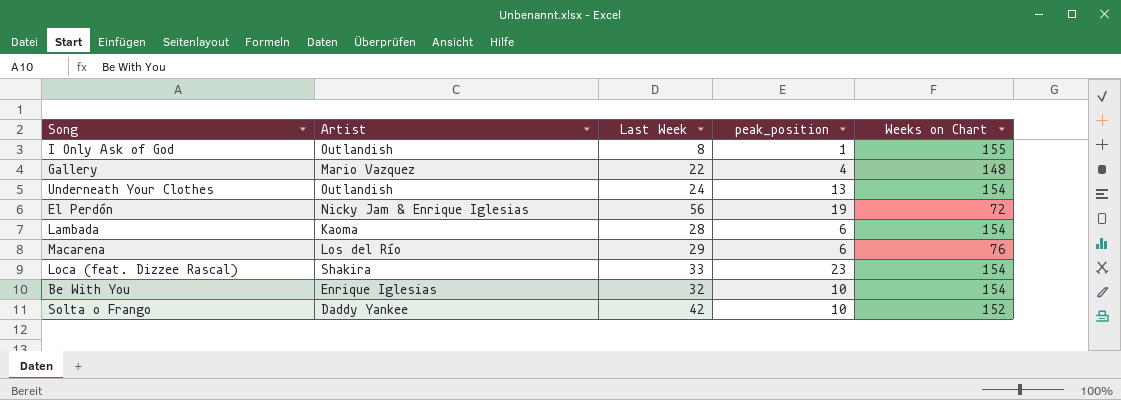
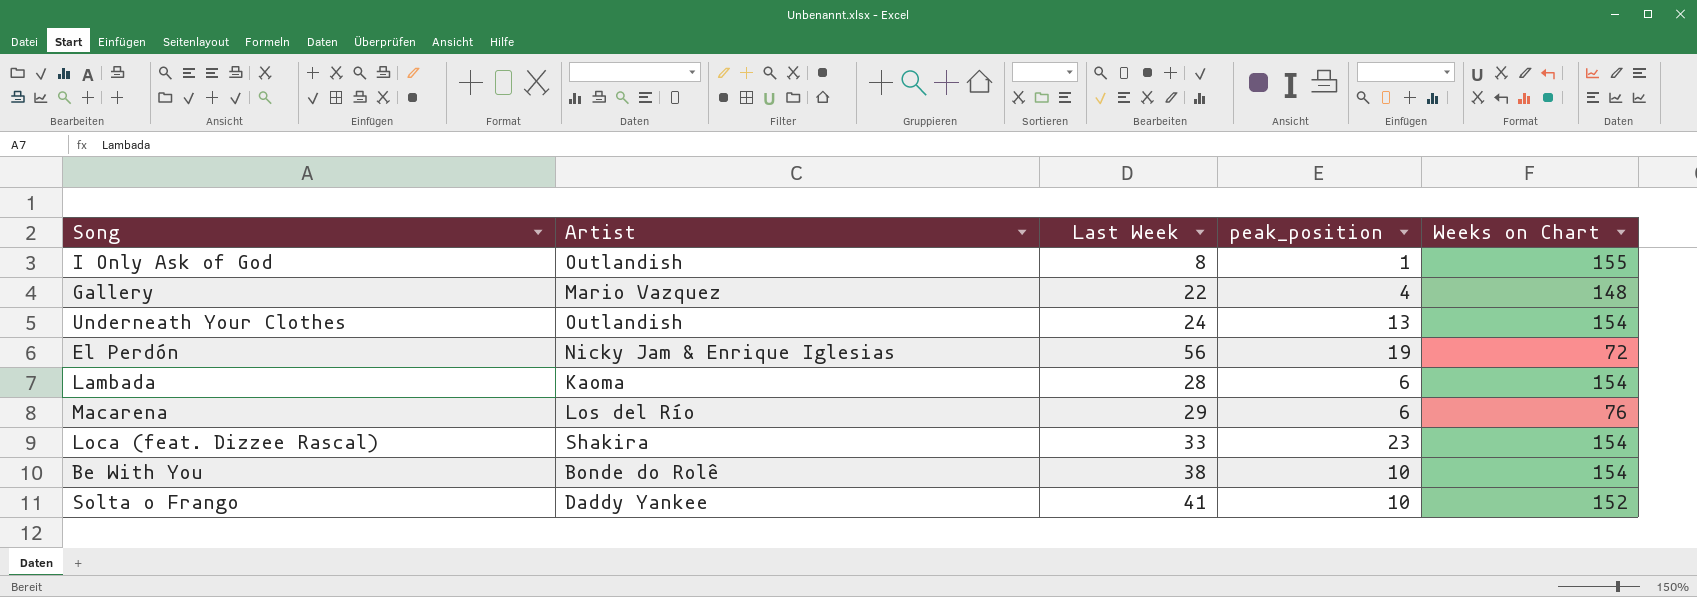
Be With You | Artist: Enrique Iglesias -> Bonde do Rolê
Be With You | Last Week: 32 -> 38
Solta o Frango | Last Week: 42 -> 41

